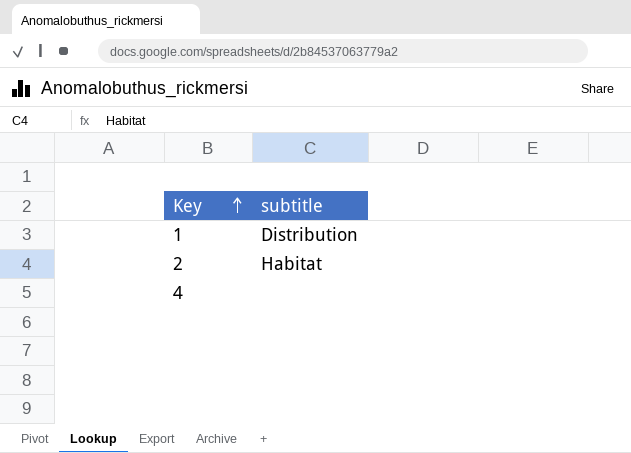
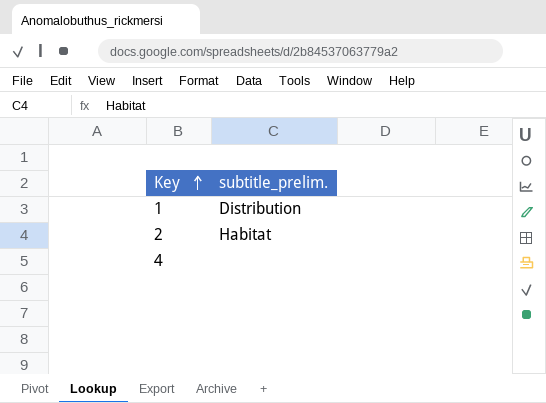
column name: subtitle -> subtitle_prelim.

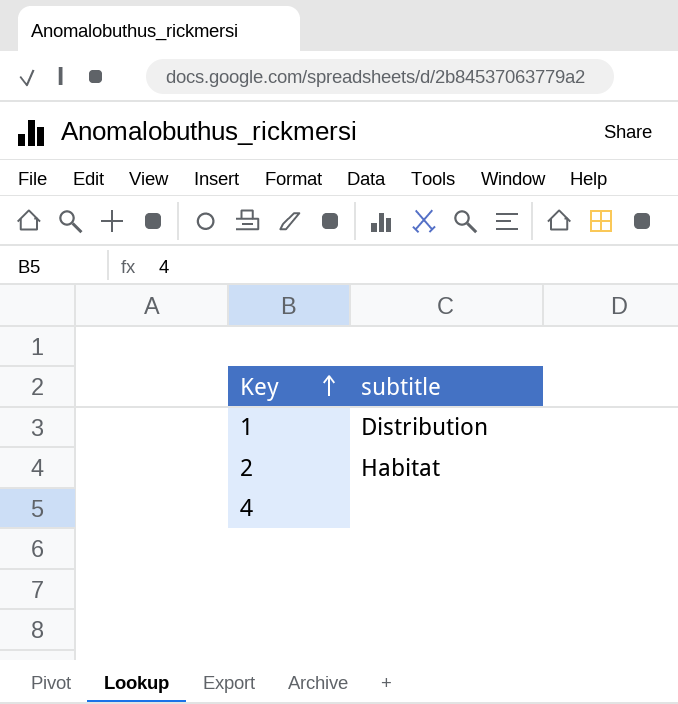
column name: subtitle_prelim. -> subtitle

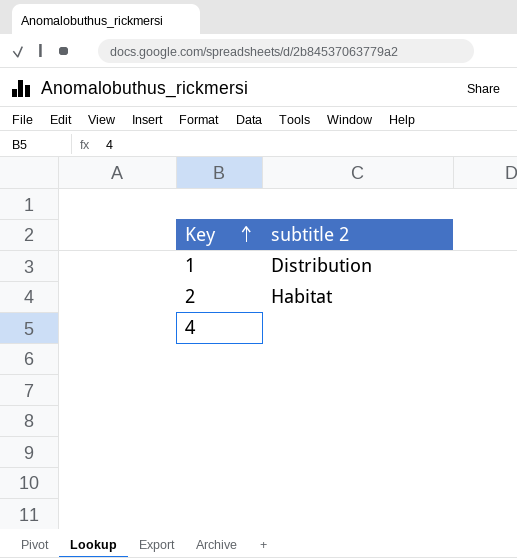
column name: subtitle -> subtitle 2

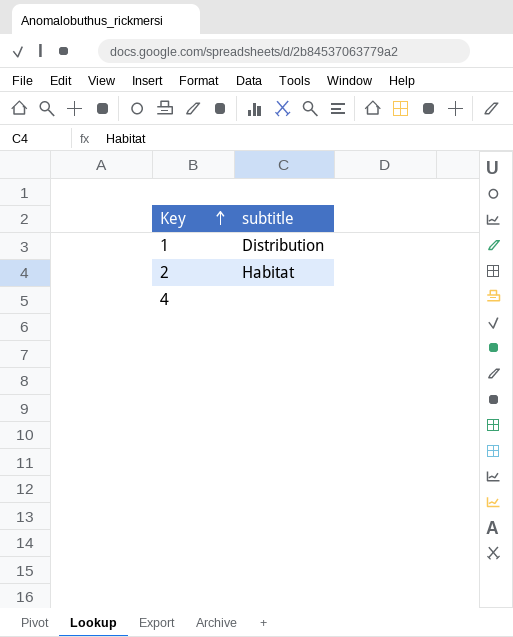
column name: subtitle 2 -> subtitle

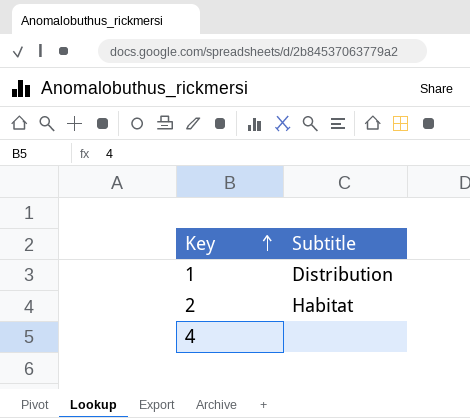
column name: subtitle -> Subtitle

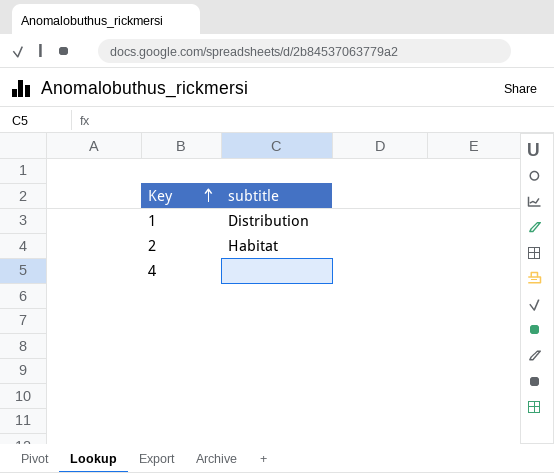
column name: Subtitle -> subtitle

